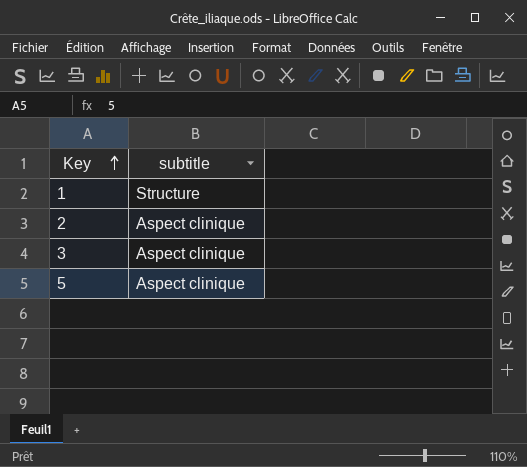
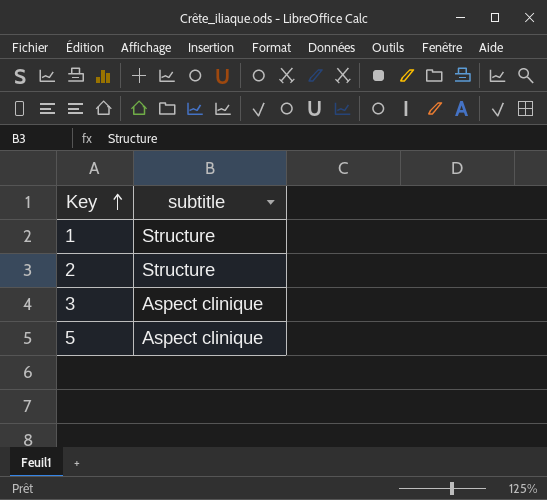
2 | subtitle: Aspect clinique -> Structure

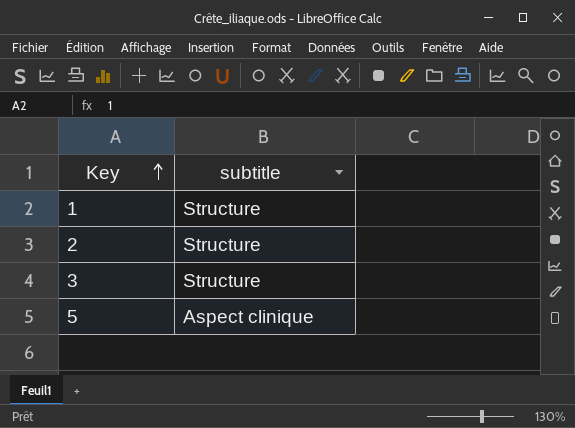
3 | subtitle: Aspect clinique -> Structure

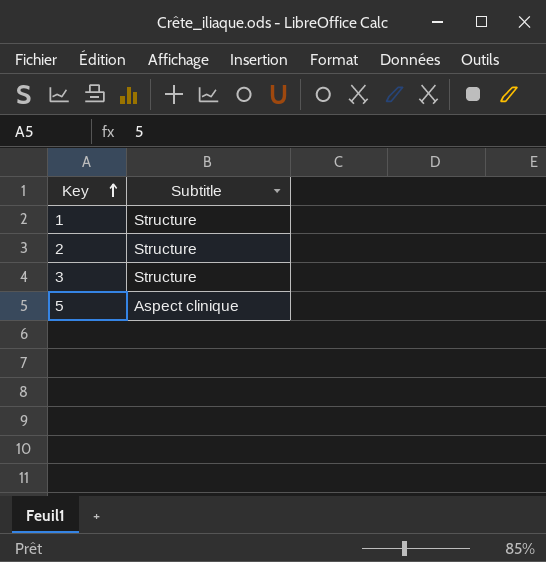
column name: subtitle -> Subtitle

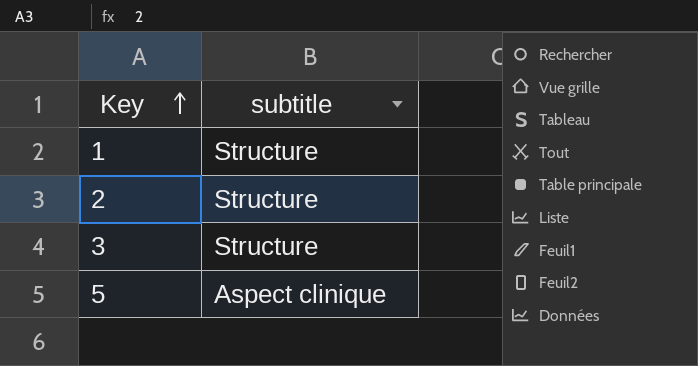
column name: Subtitle -> subtitle

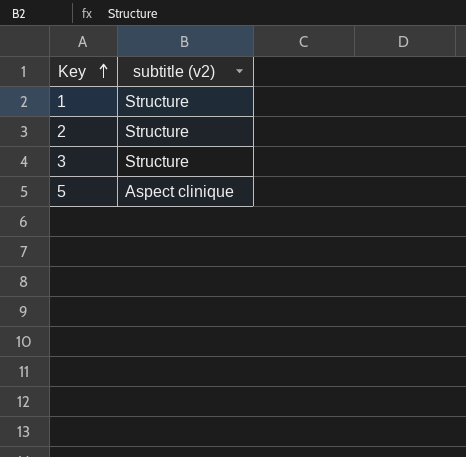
column name: subtitle -> subtitle (v2)

